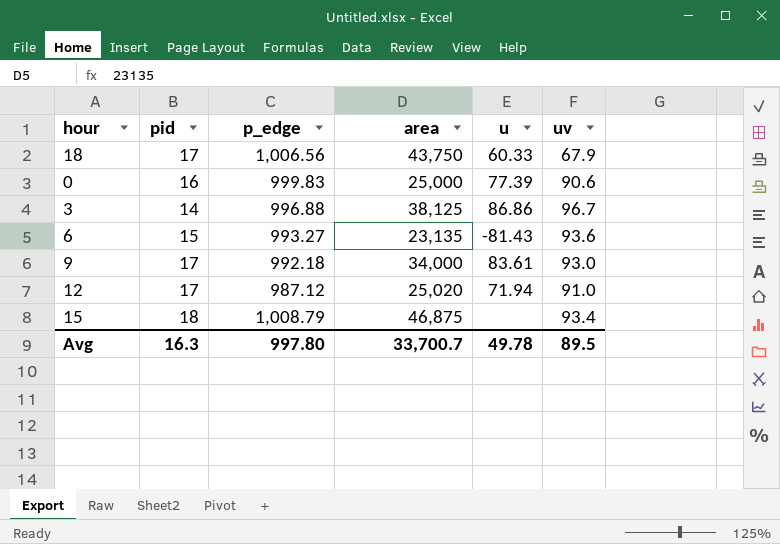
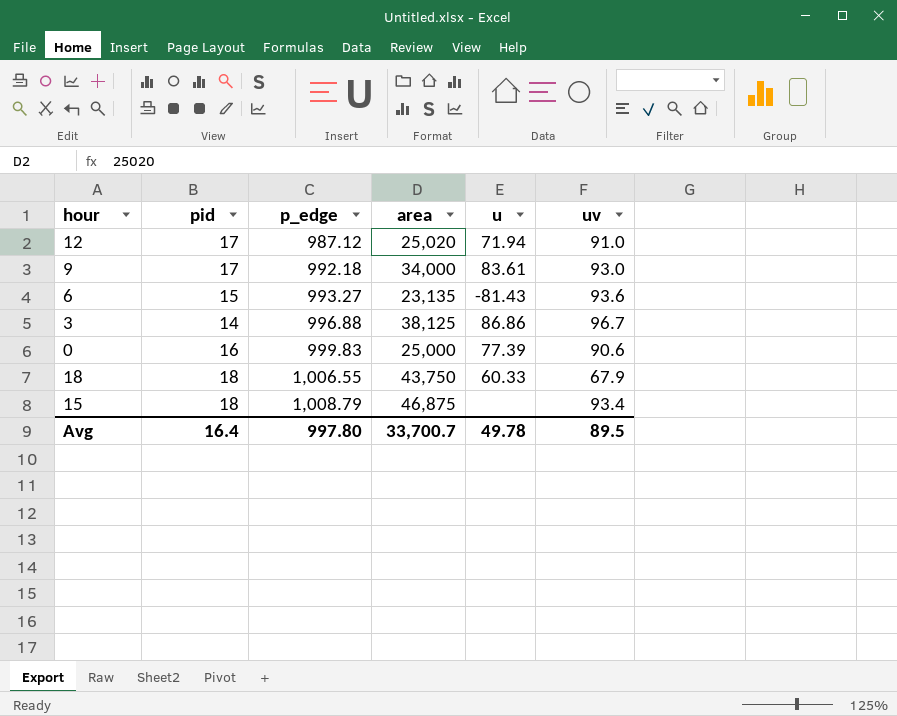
row order: none -> p_edge ascending
18 | pid: 17 -> 18
18 | p_edge: 1,006.56 -> 1,006.55
Avg | pid: 16.3 -> 16.4

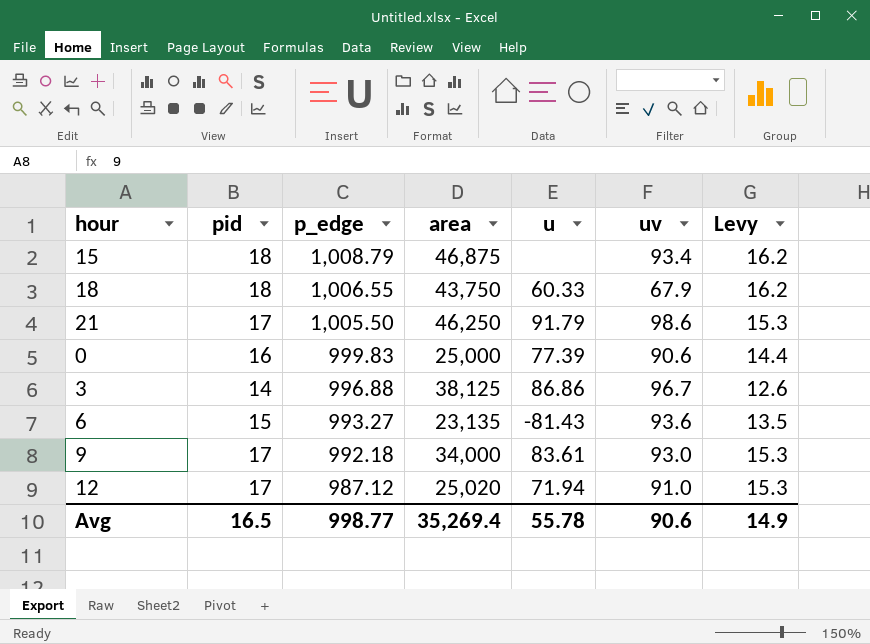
row order: p_edge ascending -> p_edge descending
column Levy | formula: none -> [pid] * 0.9
row 21: none -> 17 | 1,005.50 | 46,250 | 91.79 | 98.6 | 15.3
Avg | pid: 16.4 -> 16.5
Avg | p_edge: 997.80 -> 998.77
Avg | area: 33,700.7 -> 35,269.4
Avg | u: 49.78 -> 55.78
Avg | uv: 89.5 -> 90.6

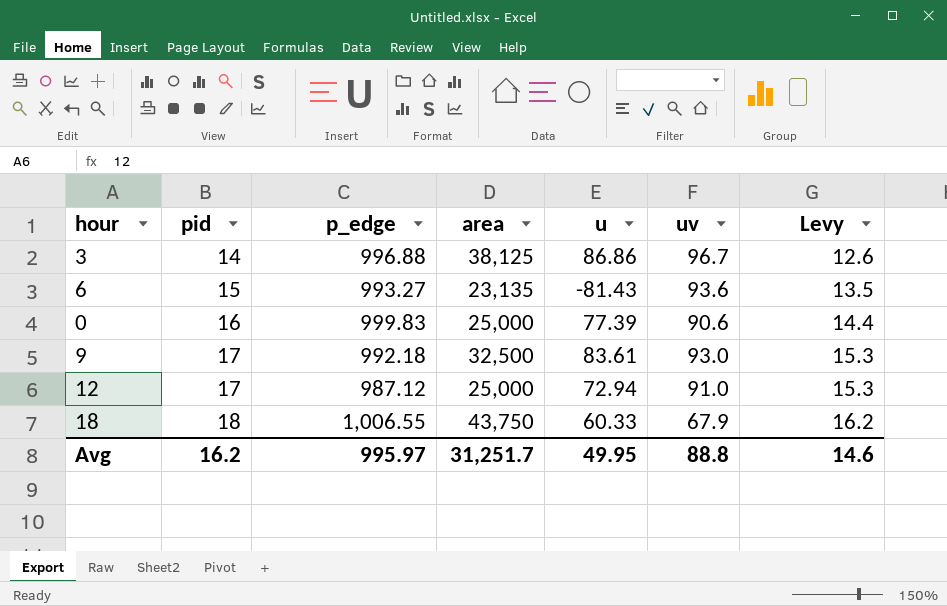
row order: p_edge descending -> pid ascending
row 15: 18 | 1,008.79 | 46,875 | none | 93.4 | 16.2 -> none
row 21: 17 | 1,005.50 | 46,250 | 91.79 | 98.6 | 15.3 -> none
9 | area: 34,000 -> 32,500
12 | area: 25,020 -> 25,000
12 | u: 71.94 -> 72.94
Avg | pid: 16.5 -> 16.2
Avg | p_edge: 998.77 -> 995.97
Avg | area: 35,269.4 -> 31,251.7
Avg | u: 55.78 -> 49.95
Avg | uv: 90.6 -> 88.8
Avg | Levy: 14.9 -> 14.6

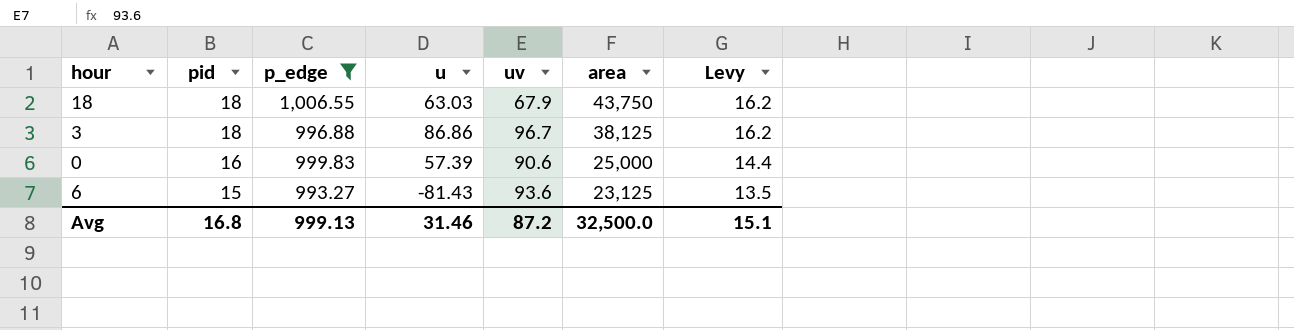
filter: none -> p_edge >= 993.27
row order: pid ascending -> pid descending
column area | position: 4 -> 6
18 | u: 60.33 -> 63.03
3 | pid: 14 -> 18
3 | Levy: 12.6 -> 16.2
0 | u: 77.39 -> 57.39
6 | area: 23,135 -> 23,125
Avg | pid: 16.2 -> 16.8
Avg | p_edge: 995.97 -> 999.13
Avg | u: 49.95 -> 31.46
Avg | uv: 88.8 -> 87.2
Avg | area: 31,251.7 -> 32,500.0
Avg | Levy: 14.6 -> 15.1

